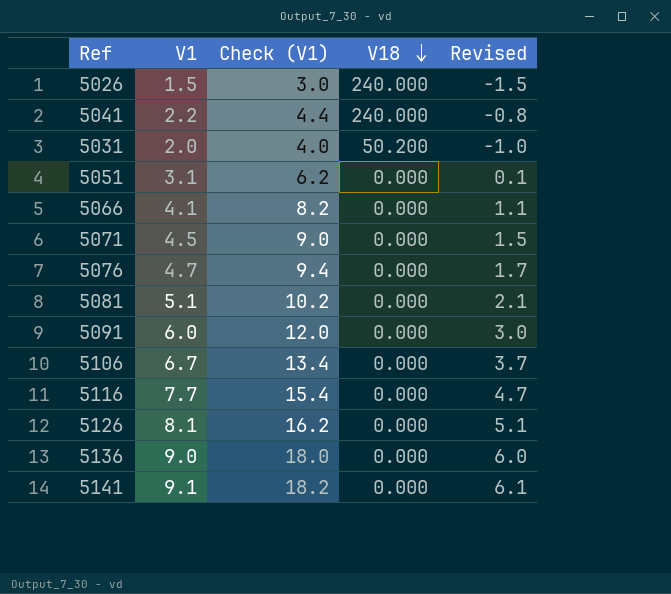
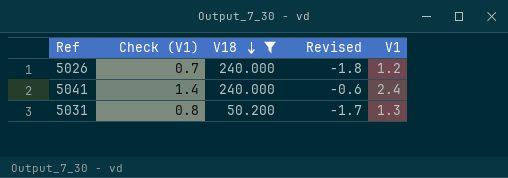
filter: none -> V18 != 0.000
column Check (V1) | formula: [V1] * 2 -> [V1] * 0.6
column V1 | position: 2 -> 5
5026 | Revised: -1.5 -> -1.8
5026 | V1: 1.5 -> 1.2
5041 | Revised: -0.8 -> -0.6
5041 | V1: 2.2 -> 2.4
5031 | Revised: -1.0 -> -1.7
5031 | V1: 2.0 -> 1.3

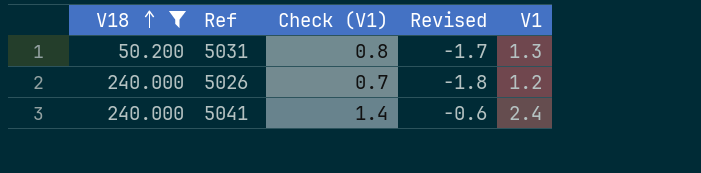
row order: V18 descending -> V18 ascending
column V18 | position: 3 -> 1

